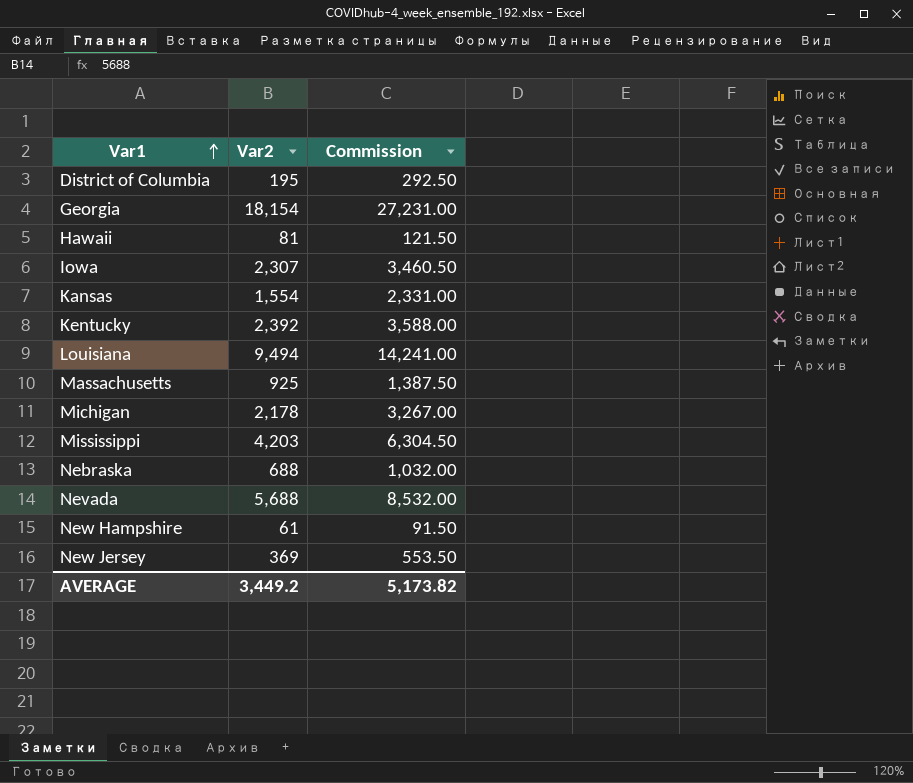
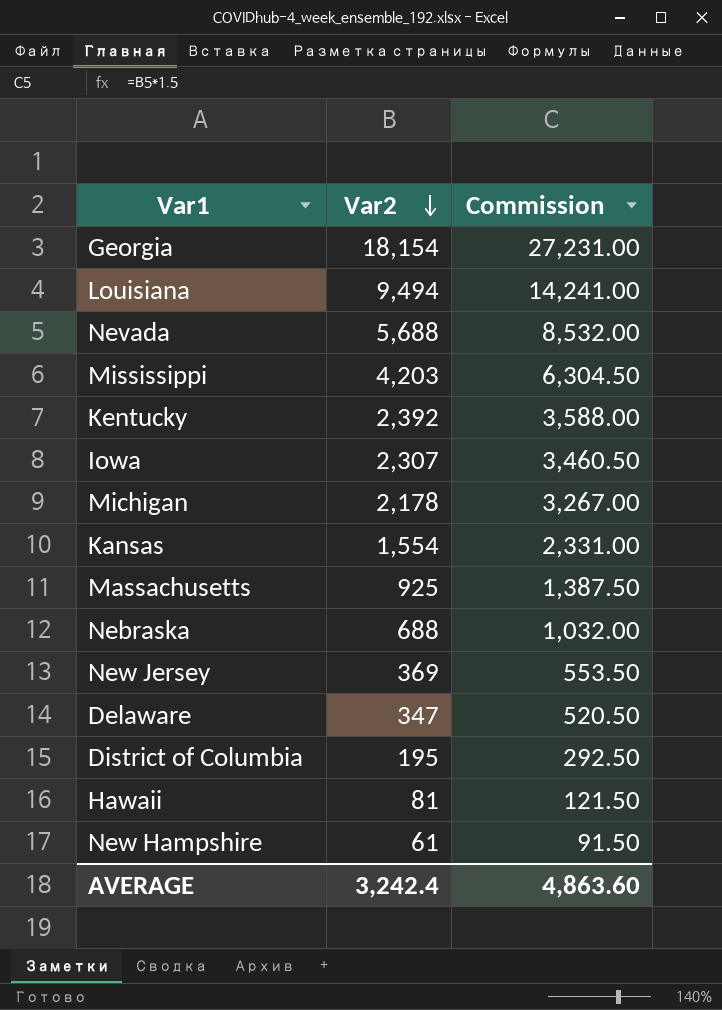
row order: Var1 ascending -> Var2 descending
row Delaware: none -> 347 | 520.50
AVERAGE | Var2: 3,449.2 -> 3,242.4
AVERAGE | Commission: 5,173.82 -> 4,863.60

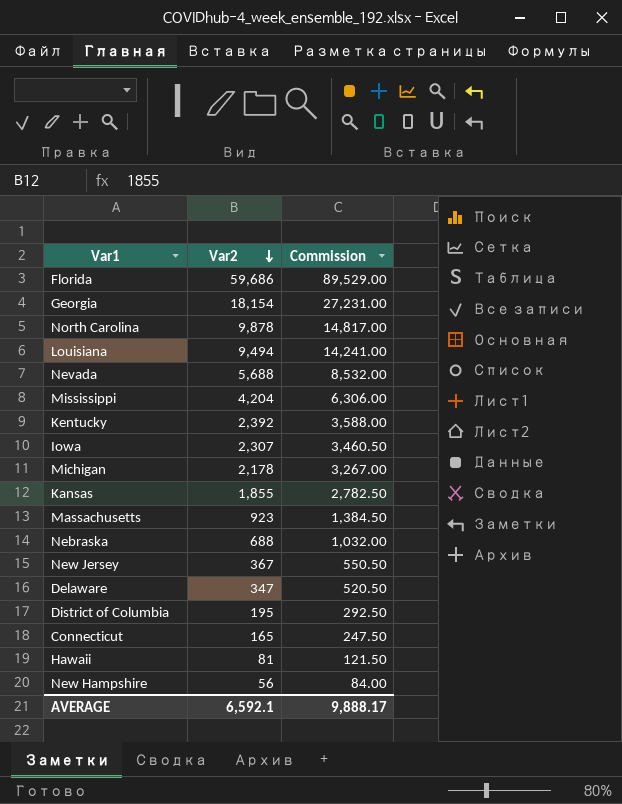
row Florida: none -> 59,686 | 89,529.00
row North Carolina: none -> 9,878 | 14,817.00
Mississippi | Var2: 4,203 -> 4,204
Mississippi | Commission: 6,304.50 -> 6,306.00
Kansas | Var2: 1,554 -> 1,855
Kansas | Commission: 2,331.00 -> 2,782.50
Massachusetts | Var2: 925 -> 923
Massachusetts | Commission: 1,387.50 -> 1,384.50
New Jersey | Var2: 369 -> 367
New Jersey | Commission: 553.50 -> 550.50
row Connecticut: none -> 165 | 247.50
New Hampshire | Var2: 61 -> 56
New Hampshire | Commission: 91.50 -> 84.00
AVERAGE | Var2: 3,242.4 -> 6,592.1
AVERAGE | Commission: 4,863.60 -> 9,888.17

